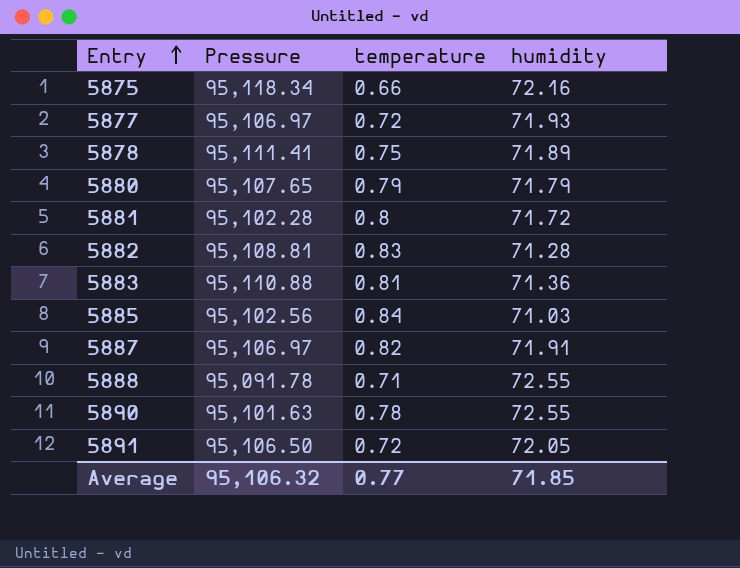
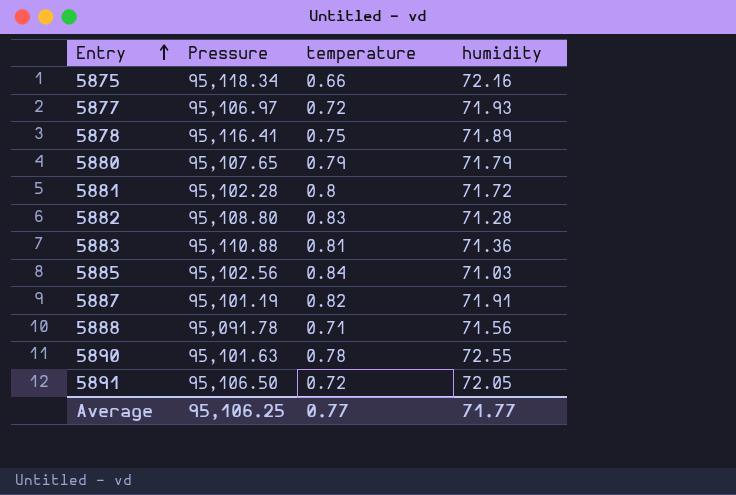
5878 | Pressure: 95,111.41 -> 95,116.41
5882 | Pressure: 95,108.81 -> 95,108.80
5887 | Pressure: 95,106.97 -> 95,101.19
5888 | humidity: 72.55 -> 71.56
Average | Pressure: 95,106.32 -> 95,106.25
Average | humidity: 71.85 -> 71.77

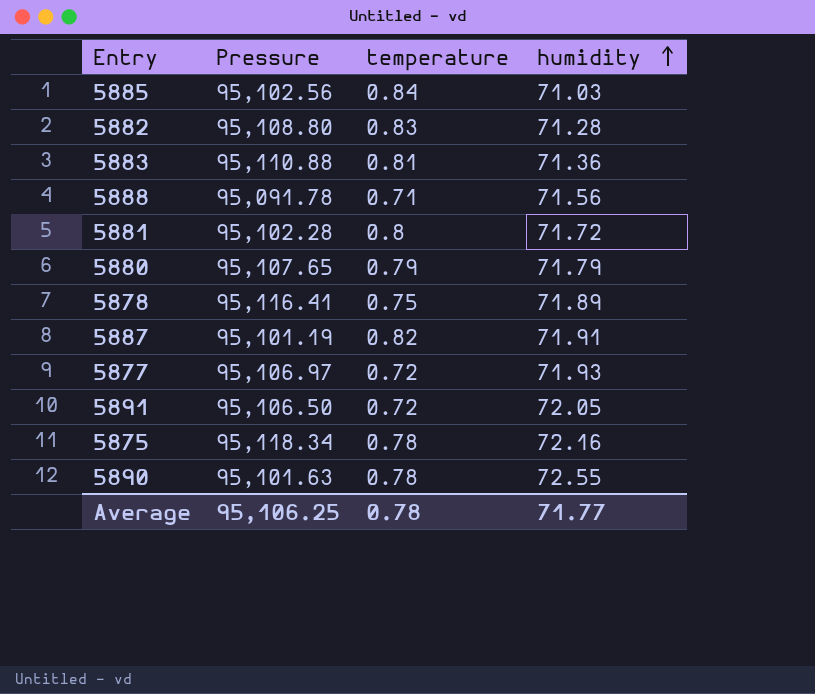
row order: Entry ascending -> humidity ascending
5875 | temperature: 0.66 -> 0.78
Average | temperature: 0.77 -> 0.78

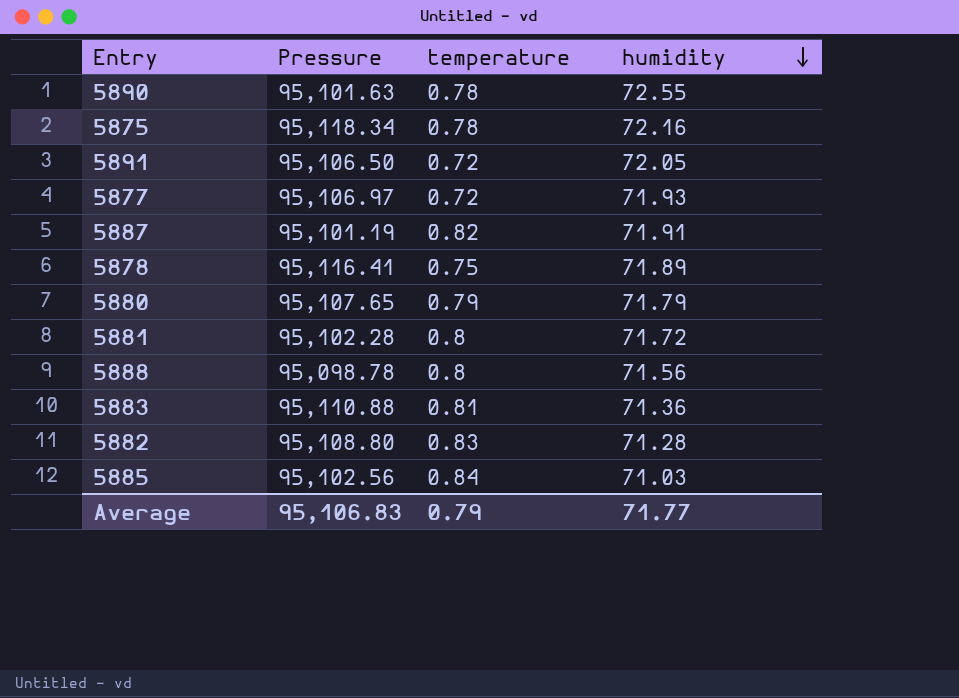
row order: humidity ascending -> humidity descending
5888 | Pressure: 95,091.78 -> 95,098.78
5888 | temperature: 0.71 -> 0.8
Average | Pressure: 95,106.25 -> 95,106.83
Average | temperature: 0.78 -> 0.79

